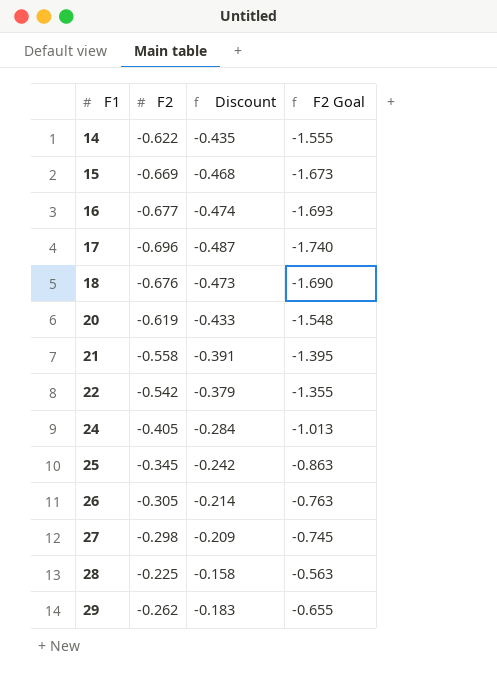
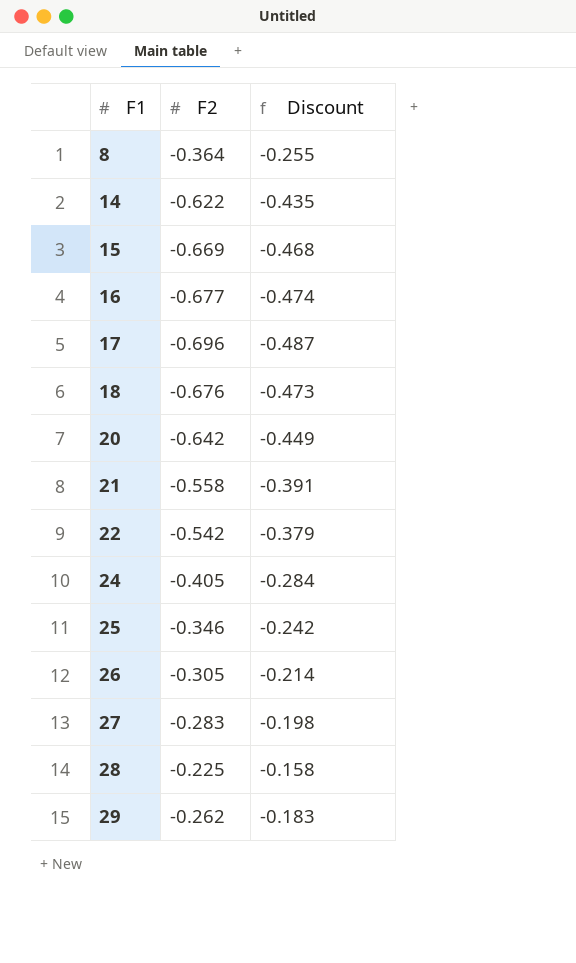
column F2 Goal | formula: [F2] * 2.5 -> none
row 8: none -> -0.364 | -0.255
20 | F2: -0.619 -> -0.642
20 | Discount: -0.433 -> -0.449
25 | F2: -0.345 -> -0.346
27 | F2: -0.298 -> -0.283
27 | Discount: -0.209 -> -0.198

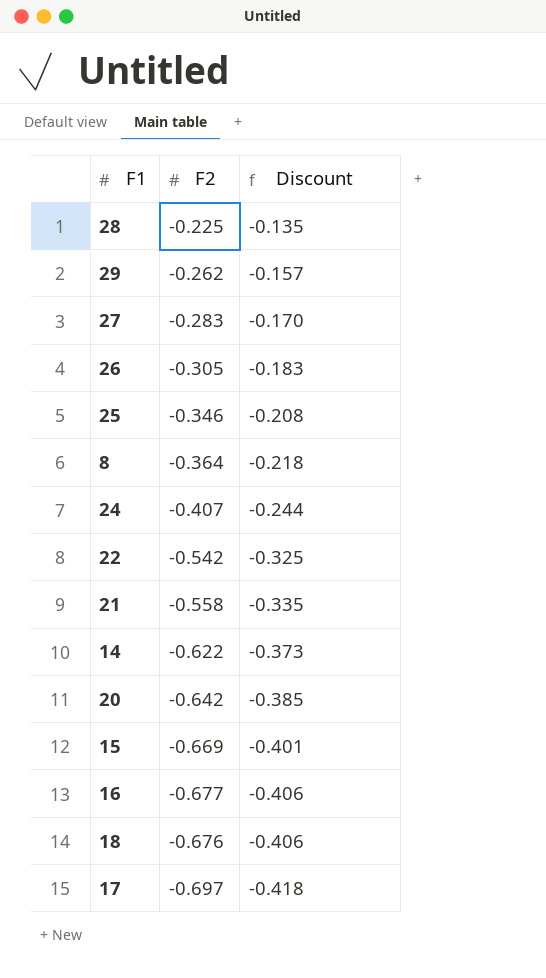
row order: F1 ascending -> Discount descending
column Discount | formula: [F2] * 0.7 -> [F2] * 0.6
24 | F2: -0.405 -> -0.407
17 | F2: -0.696 -> -0.697

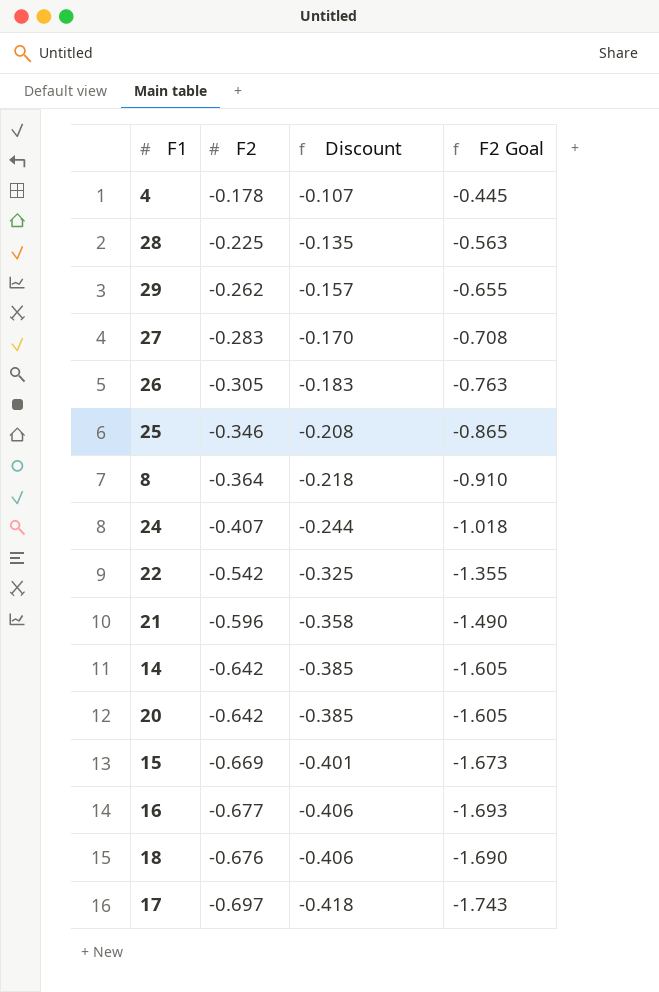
column F2 Goal | formula: none -> [F2] * 2.5
row 4: none -> -0.178 | -0.107 | -0.445
21 | F2: -0.558 -> -0.596
21 | Discount: -0.335 -> -0.358
14 | F2: -0.622 -> -0.642
14 | Discount: -0.373 -> -0.385

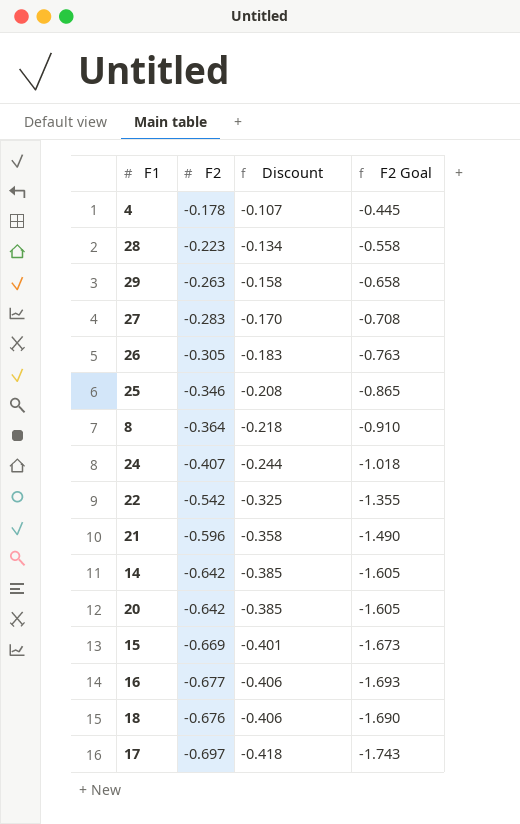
28 | F2: -0.225 -> -0.223
28 | Discount: -0.135 -> -0.134
28 | F2 Goal: -0.563 -> -0.558
29 | F2: -0.262 -> -0.263
29 | Discount: -0.157 -> -0.158
29 | F2 Goal: -0.655 -> -0.658

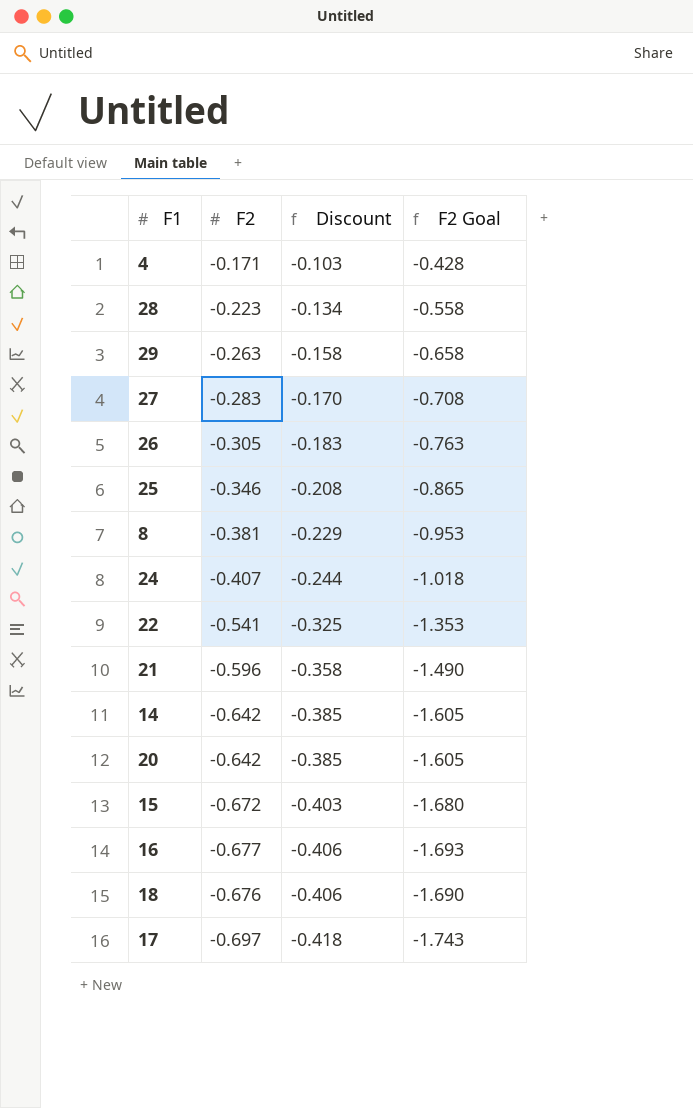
4 | F2: -0.178 -> -0.171
4 | Discount: -0.107 -> -0.103
4 | F2 Goal: -0.445 -> -0.428
8 | F2: -0.364 -> -0.381
8 | Discount: -0.218 -> -0.229
8 | F2 Goal: -0.910 -> -0.953
22 | F2: -0.542 -> -0.541
22 | F2 Goal: -1.355 -> -1.353
15 | F2: -0.669 -> -0.672
15 | Discount: -0.401 -> -0.403
15 | F2 Goal: -1.673 -> -1.680

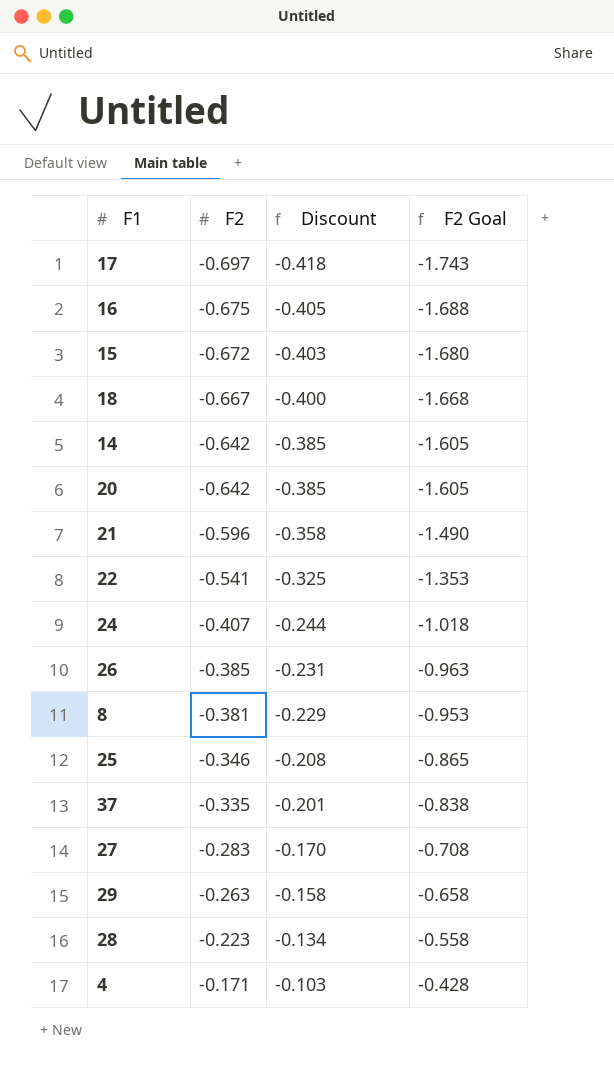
row order: Discount descending -> F2 ascending
16 | F2: -0.677 -> -0.675
16 | Discount: -0.406 -> -0.405
16 | F2 Goal: -1.693 -> -1.688
18 | F2: -0.676 -> -0.667
18 | Discount: -0.406 -> -0.400
18 | F2 Goal: -1.690 -> -1.668
26 | F2: -0.305 -> -0.385
26 | Discount: -0.183 -> -0.231
26 | F2 Goal: -0.763 -> -0.963
row 37: none -> -0.335 | -0.201 | -0.838

